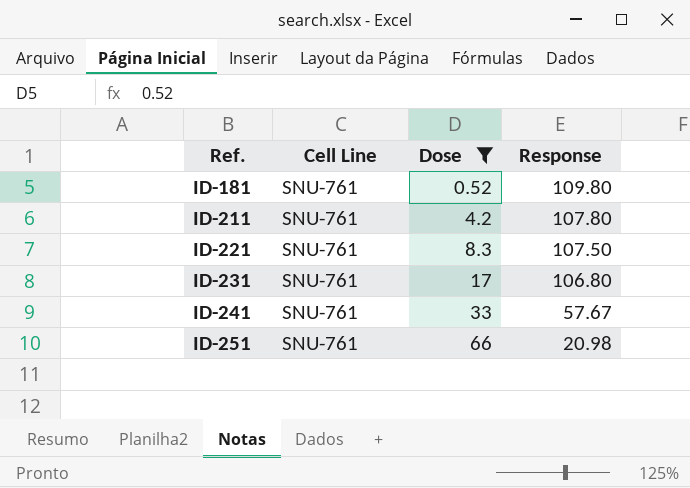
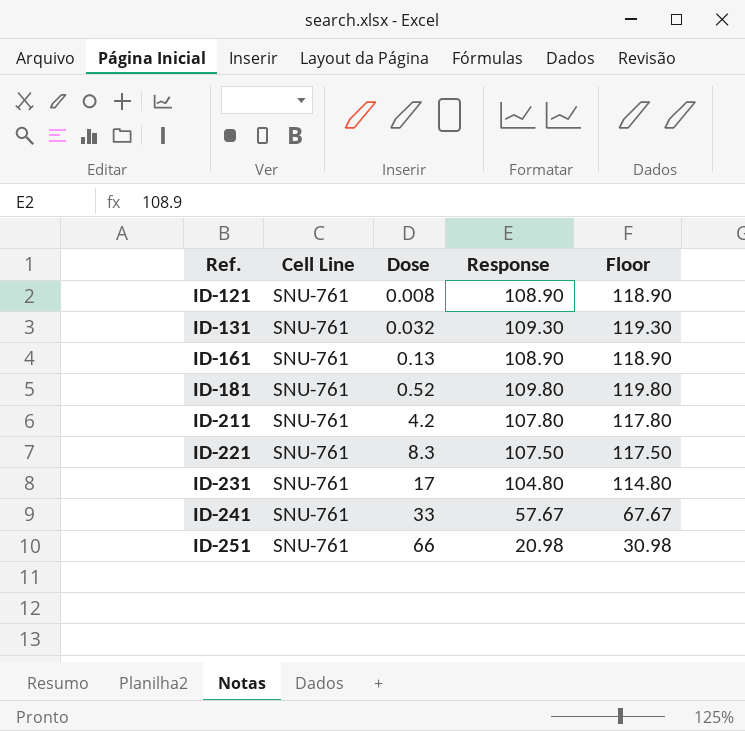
filter: Dose >= 0.52 -> none
column Floor | formula: none -> [Response] + 10
ID-231 | Response: 106.80 -> 104.80

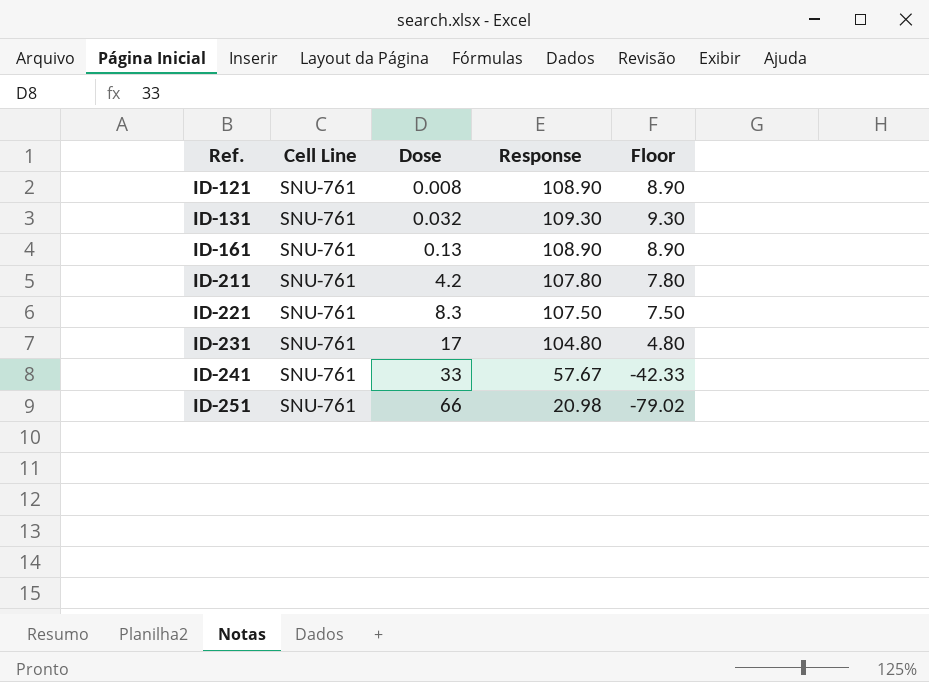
column Floor | formula: [Response] + 10 -> [Response] - 100
row ID-181: SNU-761 | 0.52 | 109.80 | 119.80 -> none

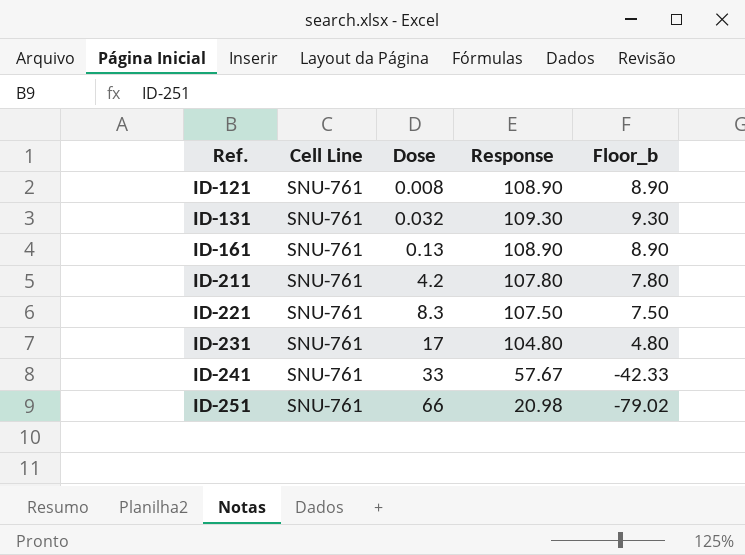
column name: Floor -> Floor_b

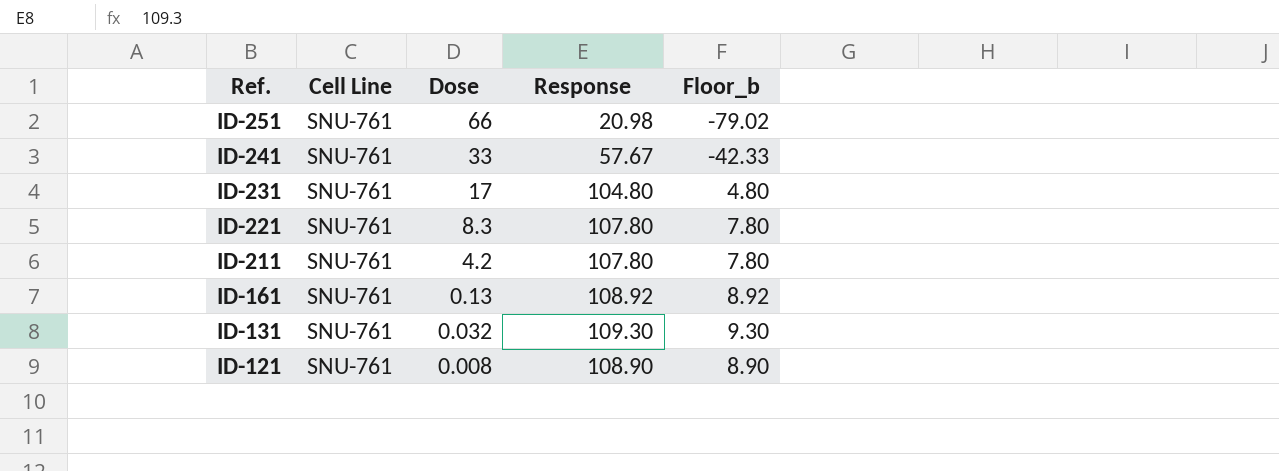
row order: Ref. ascending -> Ref. descending
ID-221 | Response: 107.50 -> 107.80
ID-221 | Floor_b: 7.50 -> 7.80
ID-161 | Response: 108.90 -> 108.92
ID-161 | Floor_b: 8.90 -> 8.92

